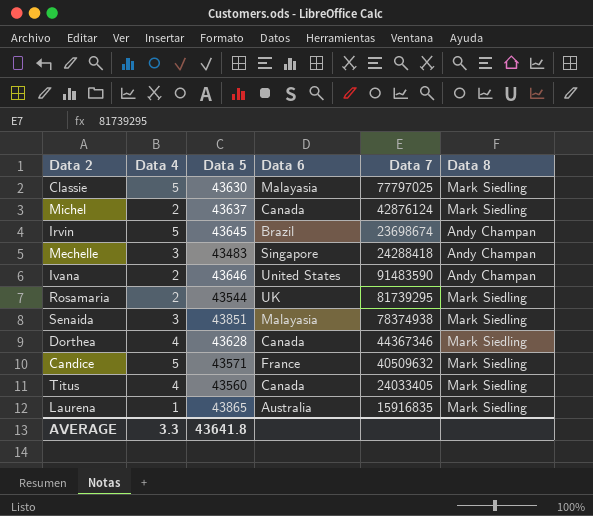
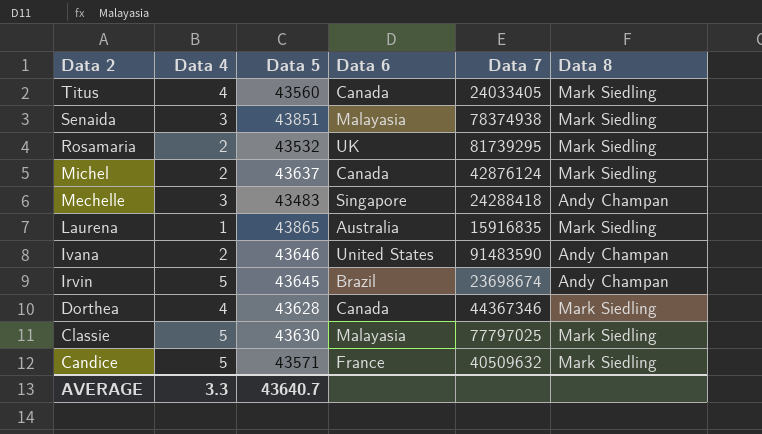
row order: none -> Data 2 descending
Rosamaria | Data 5: 43544 -> 43532
AVERAGE | Data 5: 43641.8 -> 43640.7

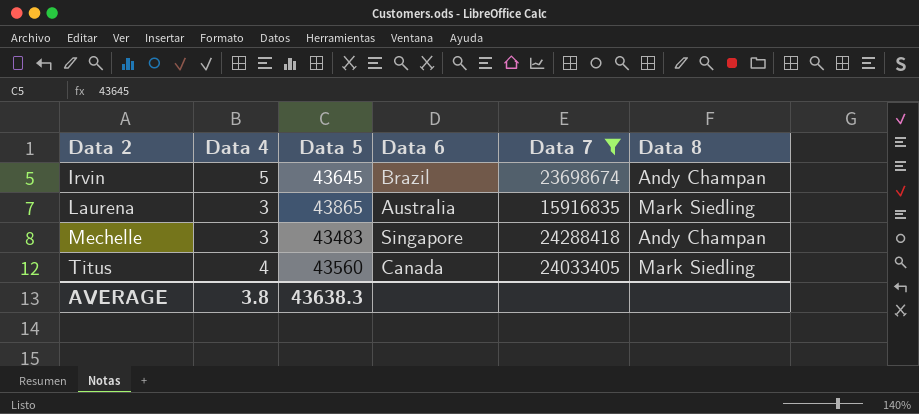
filter: none -> Data 7 <= 24288418
row order: Data 2 descending -> Data 2 ascending
Laurena | Data 4: 1 -> 3
AVERAGE | Data 4: 3.3 -> 3.8
AVERAGE | Data 5: 43640.7 -> 43638.3

